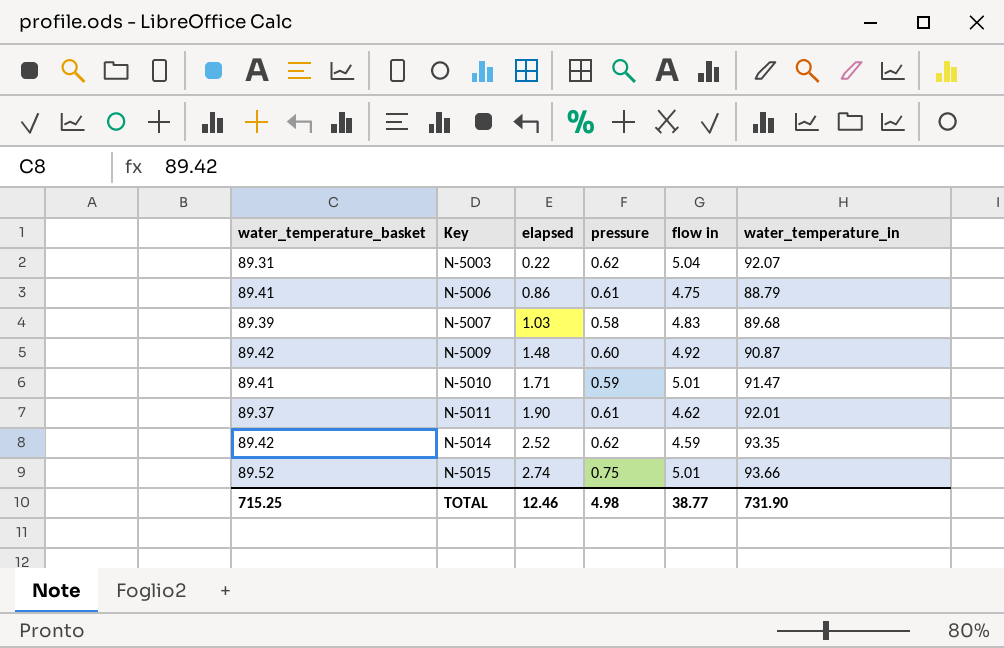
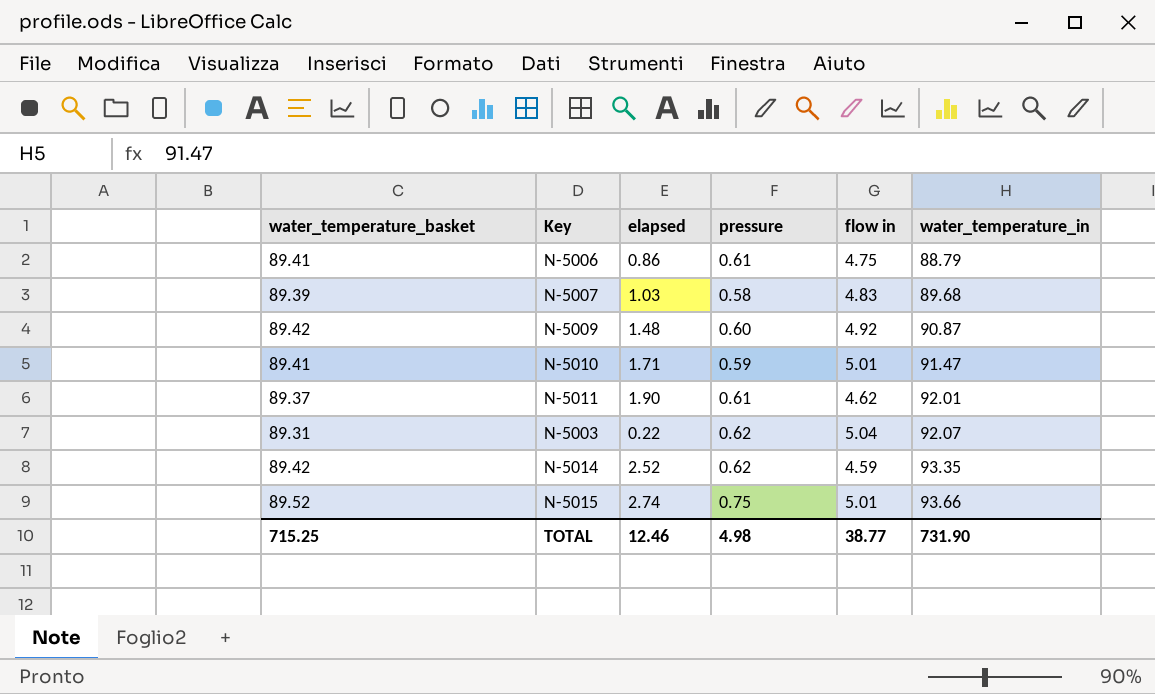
row order: Key ascending -> water_temperature_in ascending

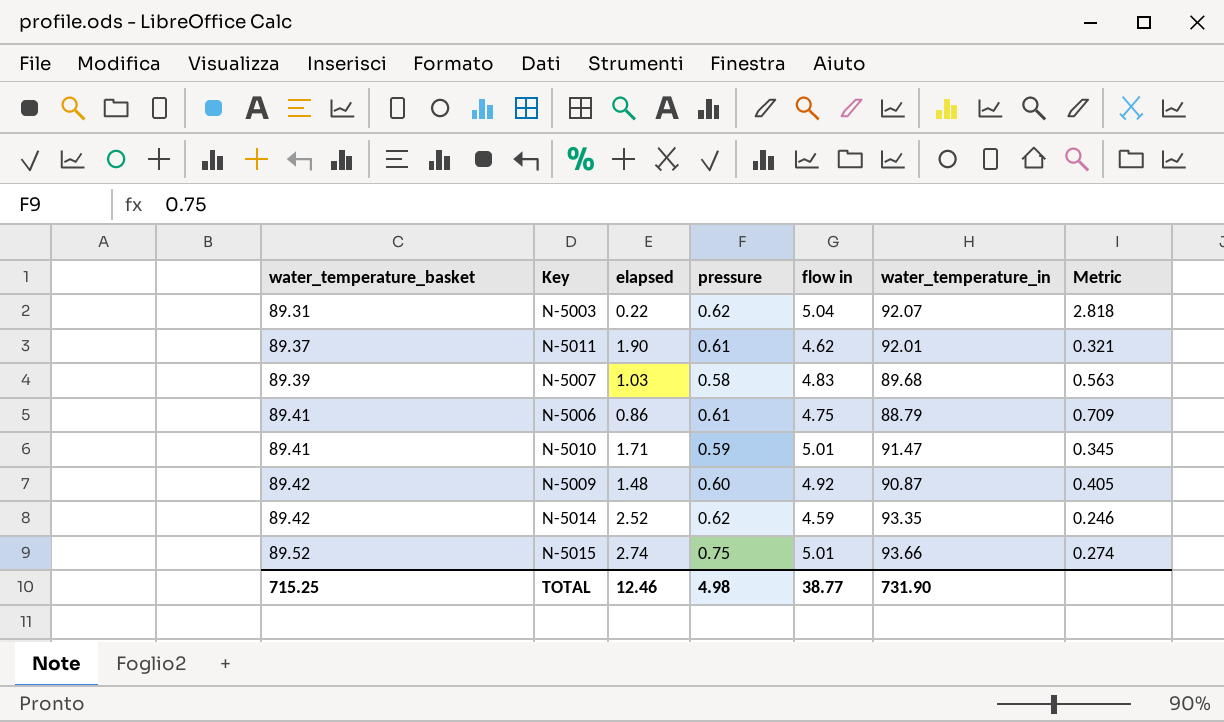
row order: water_temperature_in ascending -> water_temperature_basket ascending
column Metric | formula: none -> [pressure] / [elapsed]

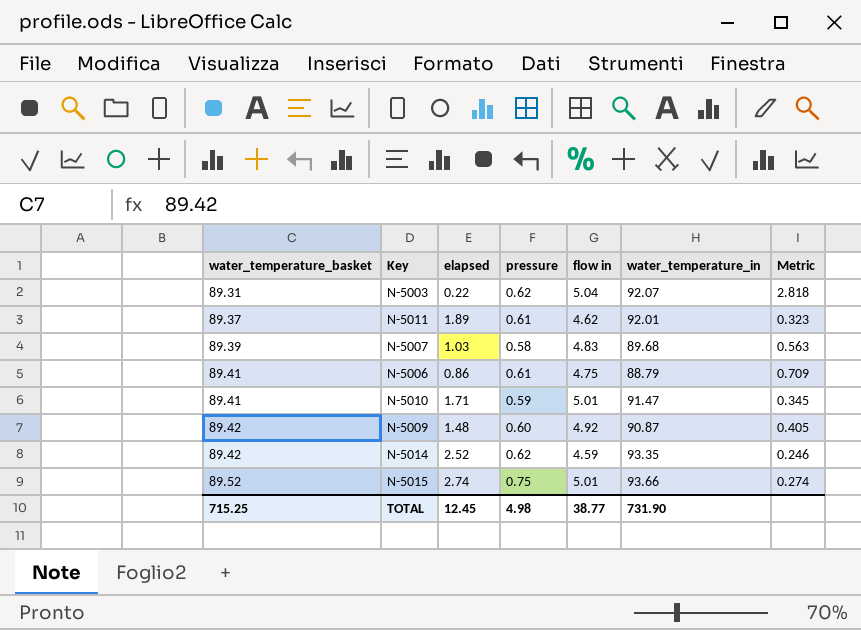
N-5011 | elapsed: 1.90 -> 1.89
N-5011 | Metric: 0.321 -> 0.323
TOTAL | elapsed: 12.46 -> 12.45

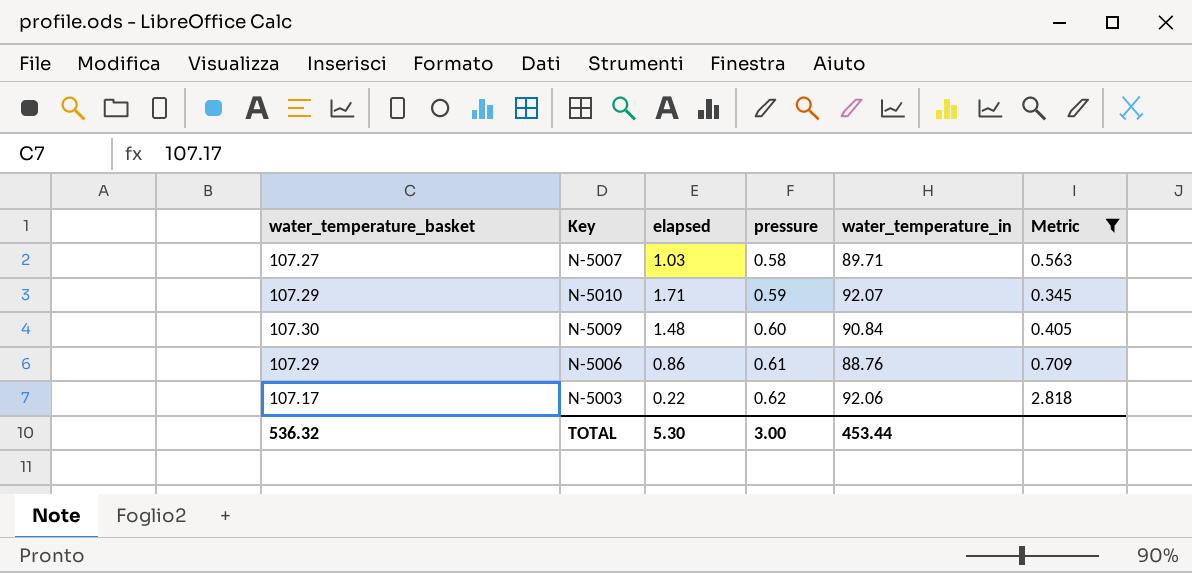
filter: none -> Metric >= 0.345
row order: water_temperature_basket ascending -> pressure ascending
column flow in | position: 5 -> none
N-5007 | water_temperature_basket: 89.39 -> 107.27
N-5007 | water_temperature_in: 89.68 -> 89.71
N-5010 | water_temperature_basket: 89.41 -> 107.29
N-5010 | water_temperature_in: 91.47 -> 92.07
N-5009 | water_temperature_basket: 89.42 -> 107.30
N-5009 | water_temperature_in: 90.87 -> 90.84
N-5006 | water_temperature_basket: 89.41 -> 107.29
N-5006 | water_temperature_in: 88.79 -> 88.76
N-5003 | water_temperature_basket: 89.31 -> 107.17
N-5003 | water_temperature_in: 92.07 -> 92.06
TOTAL | water_temperature_basket: 715.25 -> 536.32
TOTAL | elapsed: 12.45 -> 5.30
TOTAL | pressure: 4.98 -> 3.00
TOTAL | water_temperature_in: 731.90 -> 453.44

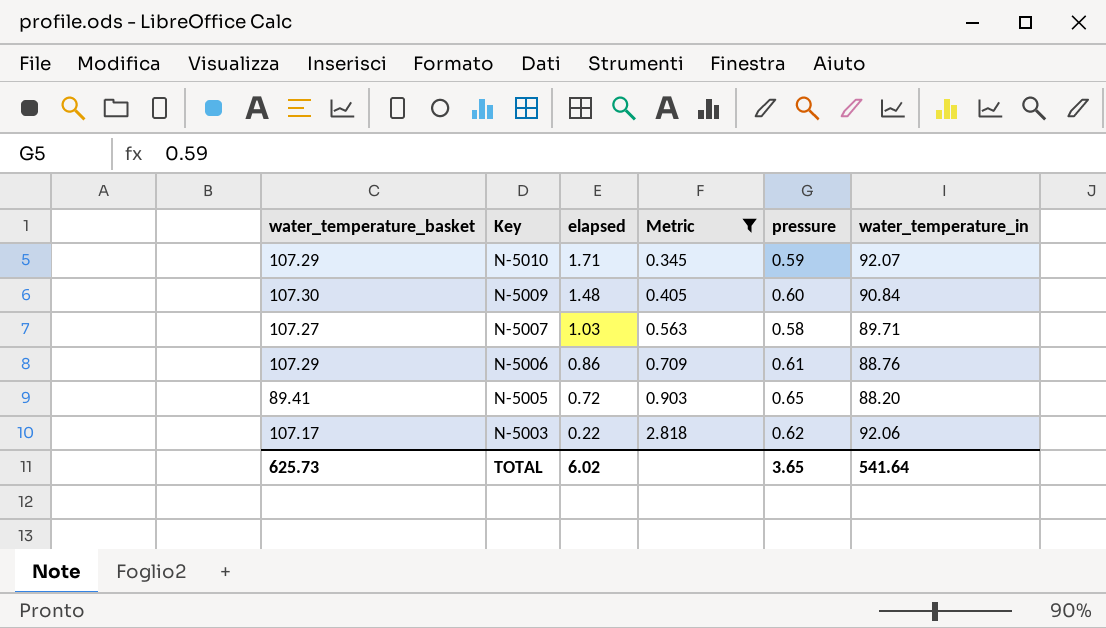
row order: pressure ascending -> Key descending
column Metric | position: 6 -> 4
row N-5005: none -> 89.41 | 0.72 | 0.903 | 0.65 | 88.20
TOTAL | water_temperature_basket: 536.32 -> 625.73
TOTAL | elapsed: 5.30 -> 6.02
TOTAL | pressure: 3.00 -> 3.65
TOTAL | water_temperature_in: 453.44 -> 541.64

